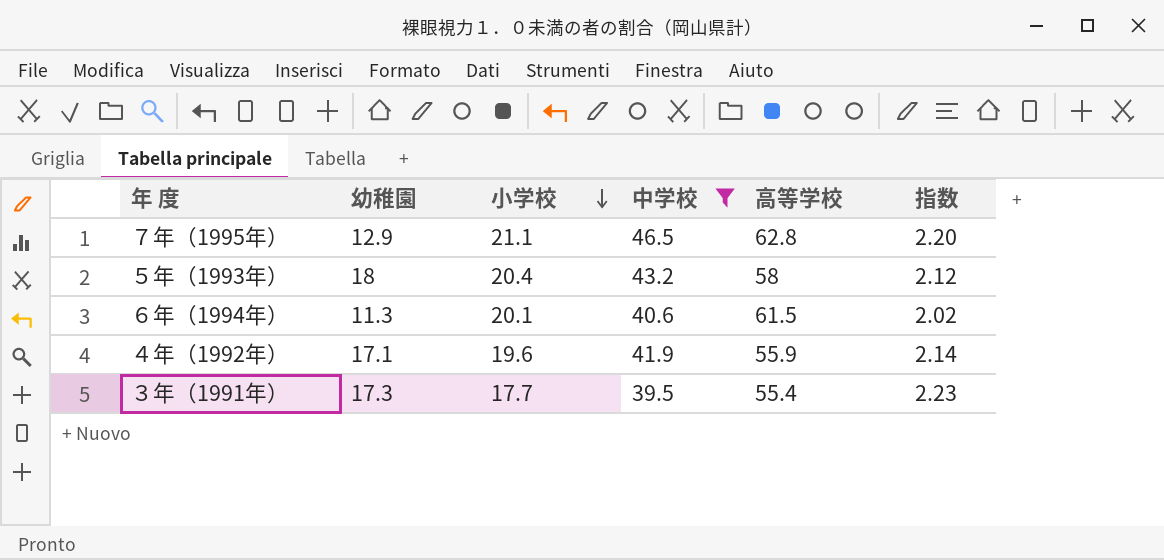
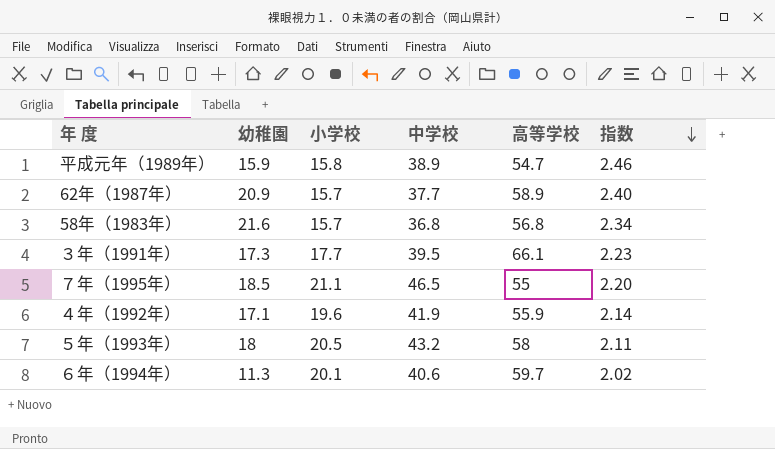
filter: 中学校 >= 39.5 -> none
row order: 小学校 descending -> 指数 descending
３年（1991年） | 高等学校: 55.4 -> 66.1
７年（1995年） | 幼稚園: 12.9 -> 18.5
７年（1995年） | 高等学校: 62.8 -> 55
５年（1993年） | 小学校: 20.4 -> 20.5
５年（1993年） | 指数: 2.12 -> 2.11
６年（1994年） | 高等学校: 61.5 -> 59.7

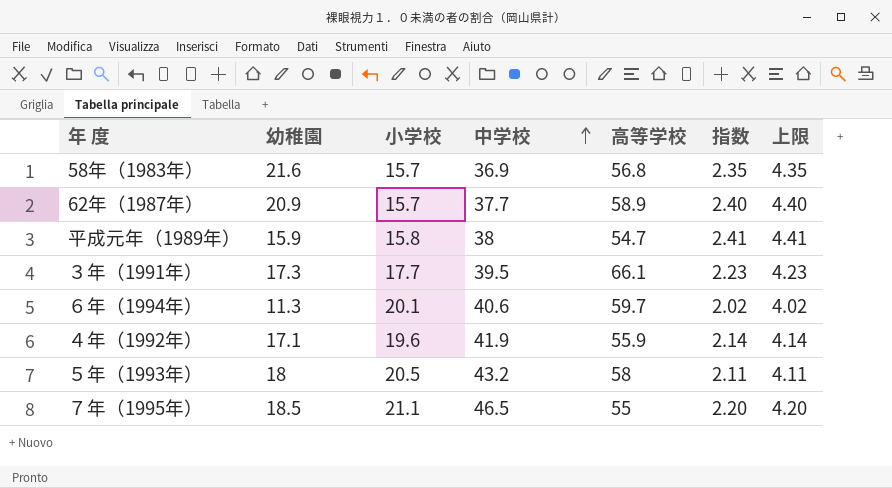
row order: 指数 descending -> 中学校 ascending
column 上限 | formula: none -> [指数] + 2
58年（1983年） | 中学校: 36.8 -> 36.9
58年（1983年） | 指数: 2.34 -> 2.35
平成元年（1989年） | 中学校: 38.9 -> 38
平成元年（1989年） | 指数: 2.46 -> 2.41

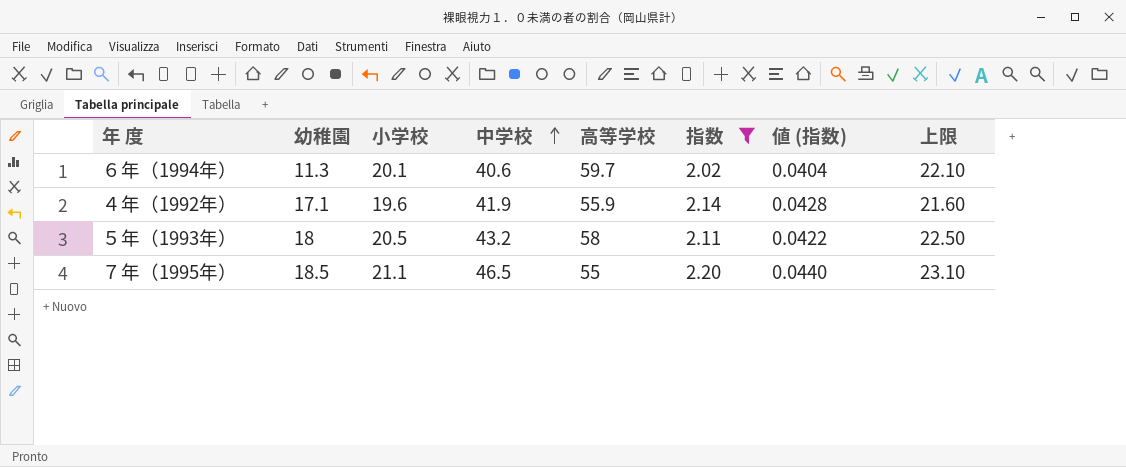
filter: none -> 指数 <= 2.20
column 値 (指数) | formula: none -> [指数] * 0.02
column 上限 | formula: [指数] + 2 -> [小学校] + 2

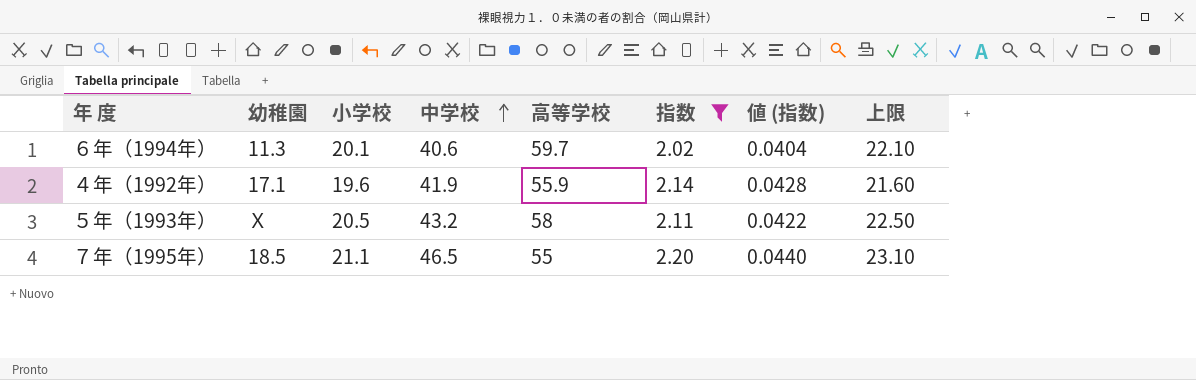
５年（1993年） | 幼稚園: 18 -> Ｘ

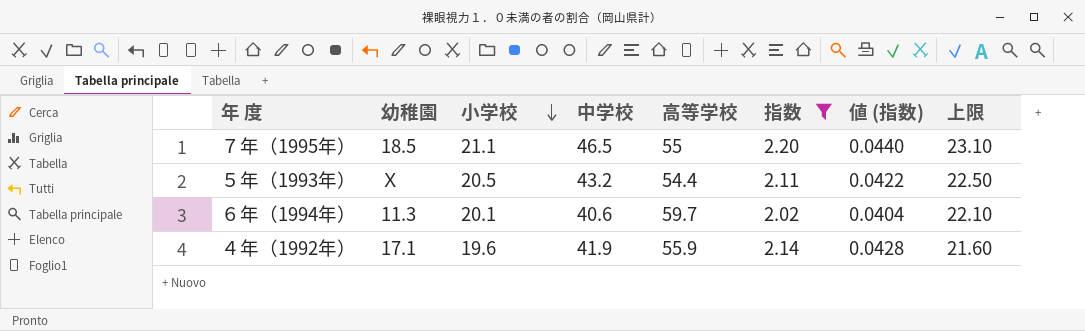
row order: 中学校 ascending -> 小学校 descending
５年（1993年） | 高等学校: 58 -> 54.4

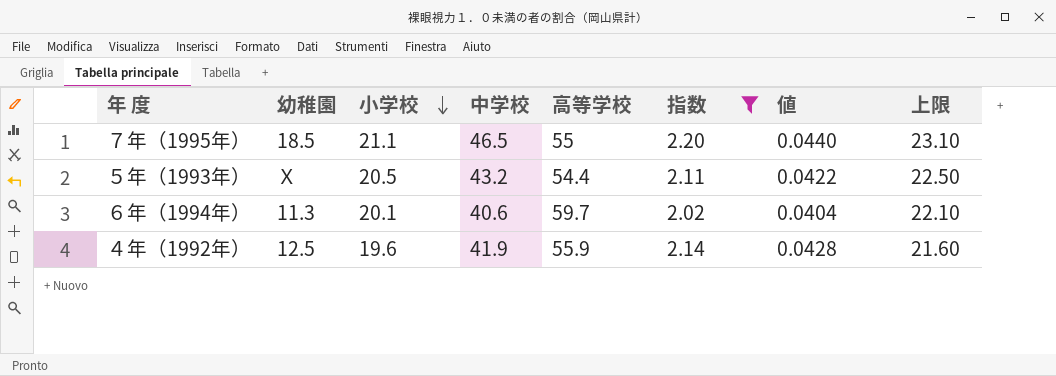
column name: 値 (指数) -> 値
４年（1992年） | 幼稚園: 17.1 -> 12.5

